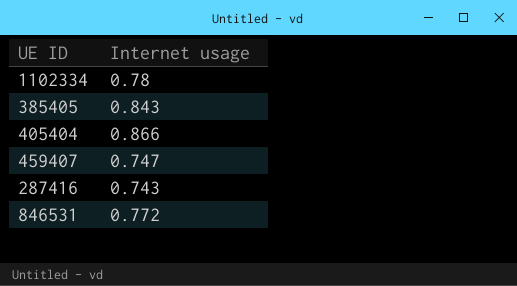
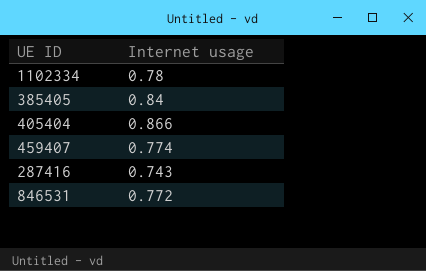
385405 | Internet usage: 0.843 -> 0.84
459407 | Internet usage: 0.747 -> 0.774

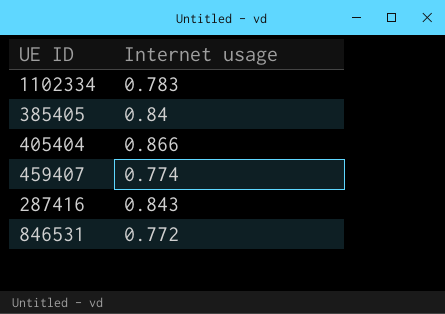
1102334 | Internet usage: 0.78 -> 0.783
287416 | Internet usage: 0.743 -> 0.843

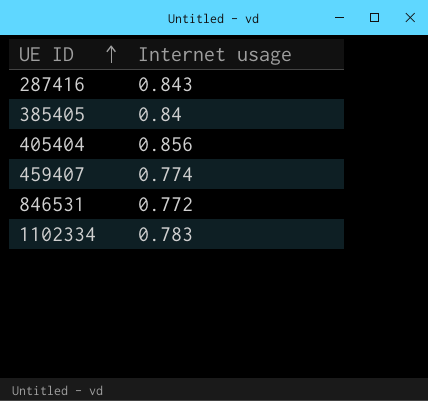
row order: none -> UE ID ascending
405404 | Internet usage: 0.866 -> 0.856

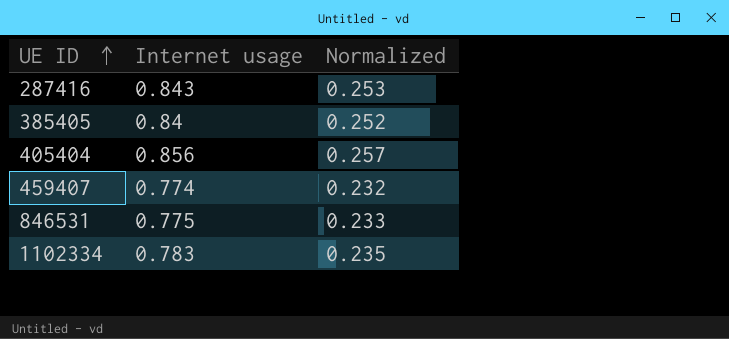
column Normalized | formula: none -> [Internet usage] * 0.3
846531 | Internet usage: 0.772 -> 0.775

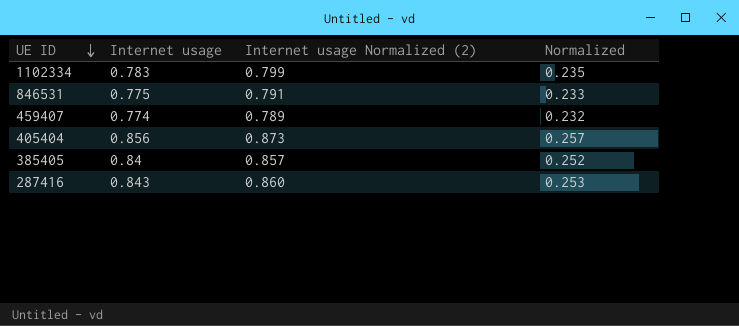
row order: UE ID ascending -> UE ID descending
column Internet usage Normalized (2) | formula: none -> [Internet usage] * 1.02

